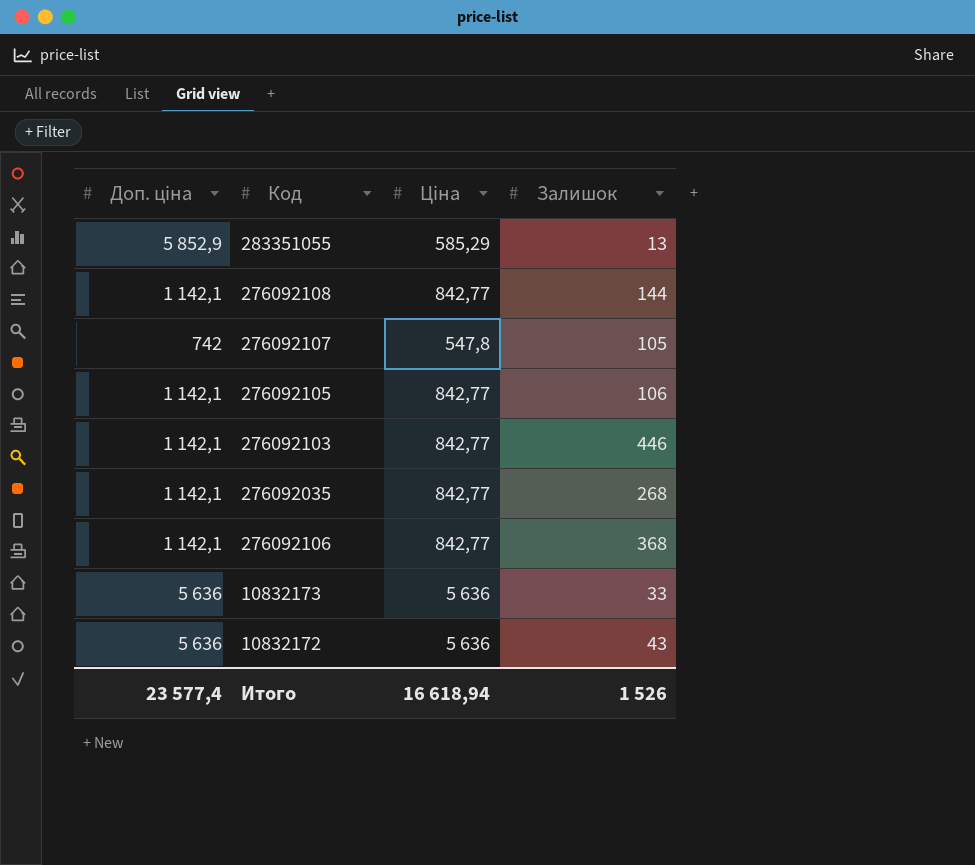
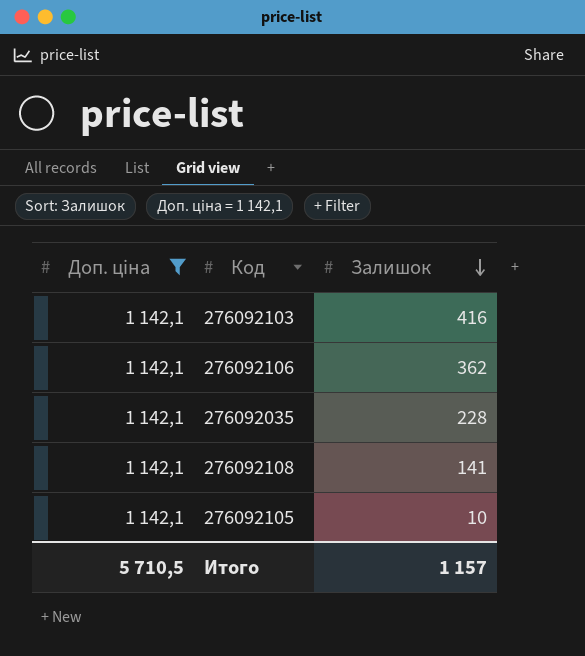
filter: none -> Доп. ціна = 1 142,1
row order: none -> Залишок descending
column Ціна | position: 3 -> none
276092103 | Залишок: 446 -> 416
276092106 | Залишок: 368 -> 362
276092035 | Залишок: 268 -> 228
276092108 | Залишок: 144 -> 141
276092105 | Залишок: 106 -> 10
Итого | Доп. ціна: 23 577,4 -> 5 710,5
Итого | Залишок: 1 526 -> 1 157

